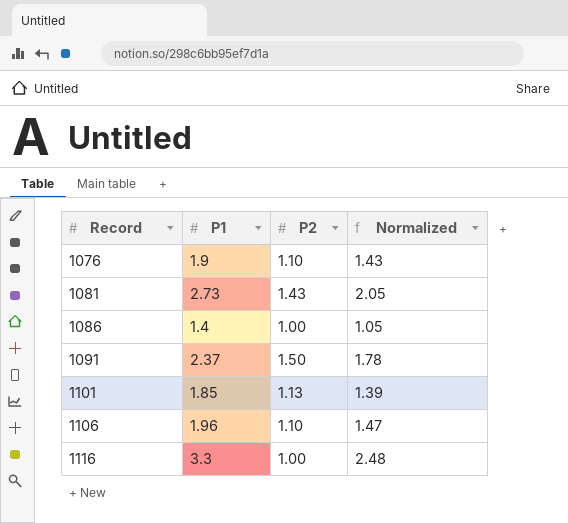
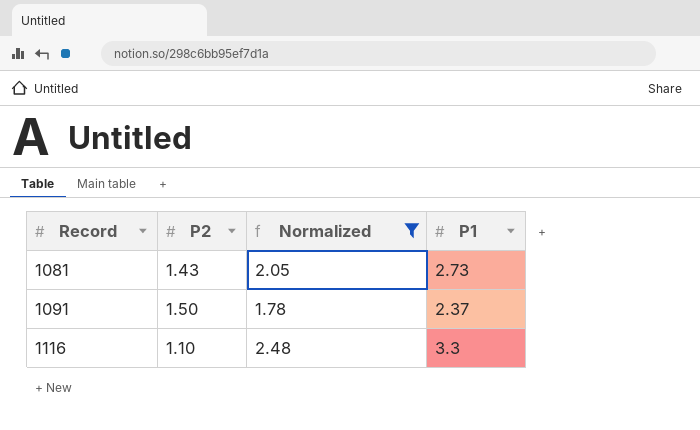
filter: none -> Normalized >= 1.78
column P1 | position: 2 -> 4
1116 | P2: 1.00 -> 1.10

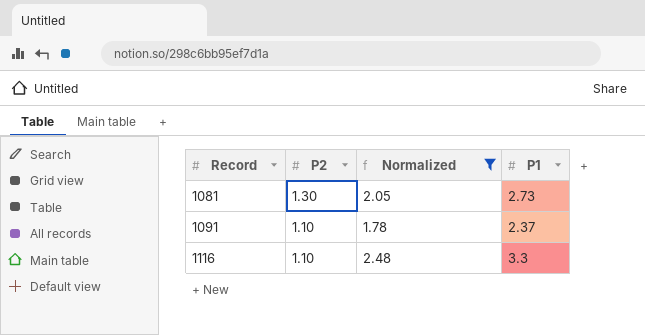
1081 | P2: 1.43 -> 1.30
1091 | P2: 1.50 -> 1.10

